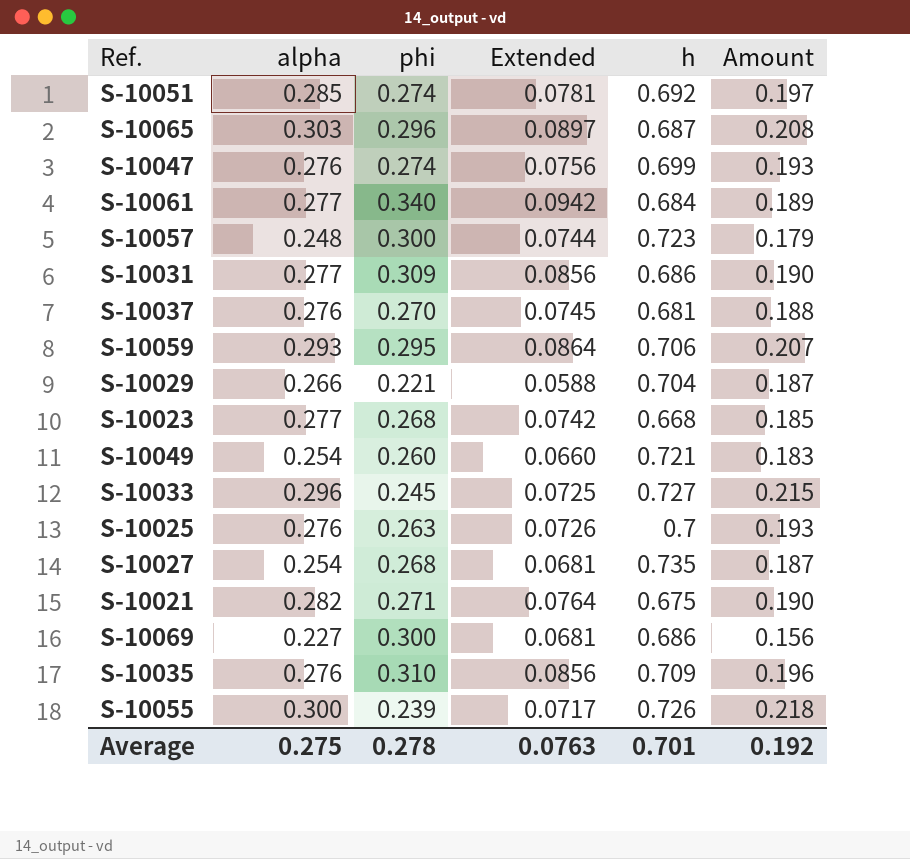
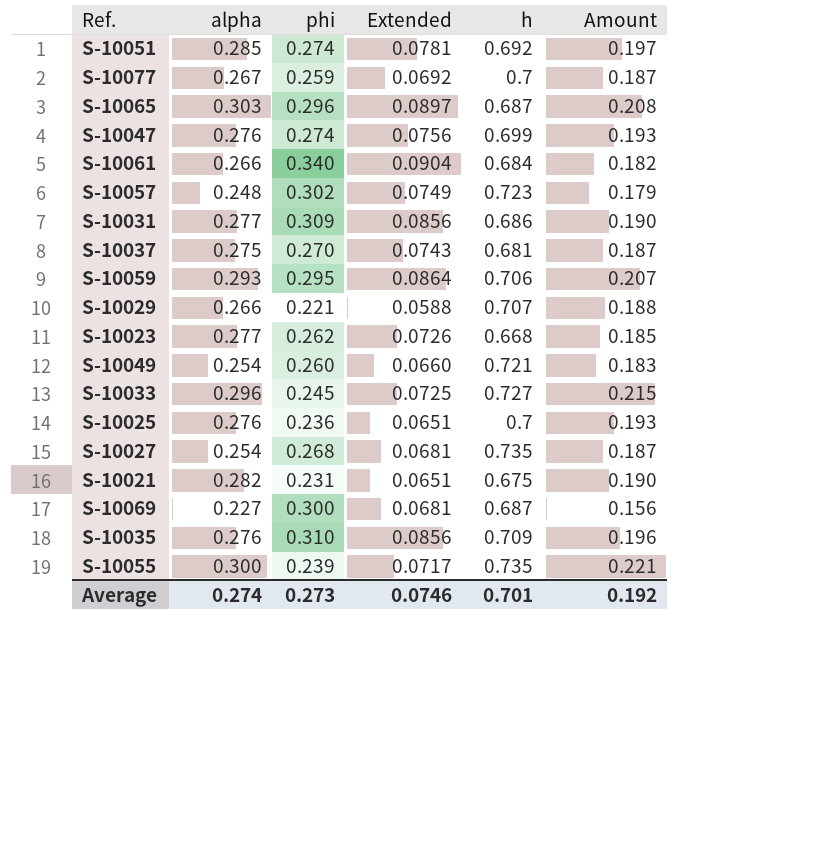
row S-10077: none -> 0.267 | 0.259 | 0.0692 | 0.7 | 0.187
S-10061 | alpha: 0.277 -> 0.266
S-10061 | Extended: 0.0942 -> 0.0904
S-10061 | Amount: 0.189 -> 0.182
S-10057 | phi: 0.300 -> 0.302
S-10057 | Extended: 0.0744 -> 0.0749
S-10037 | alpha: 0.276 -> 0.275
S-10037 | Extended: 0.0745 -> 0.0743
S-10037 | Amount: 0.188 -> 0.187
S-10029 | h: 0.704 -> 0.707
S-10029 | Amount: 0.187 -> 0.188
S-10023 | phi: 0.268 -> 0.262
S-10023 | Extended: 0.0742 -> 0.0726
S-10025 | phi: 0.263 -> 0.236
S-10025 | Extended: 0.0726 -> 0.0651
S-10021 | phi: 0.271 -> 0.231
S-10021 | Extended: 0.0764 -> 0.0651
S-10069 | h: 0.686 -> 0.687
S-10055 | h: 0.726 -> 0.735
S-10055 | Amount: 0.218 -> 0.221
Average | alpha: 0.275 -> 0.274
Average | phi: 0.278 -> 0.273
Average | Extended: 0.0763 -> 0.0746

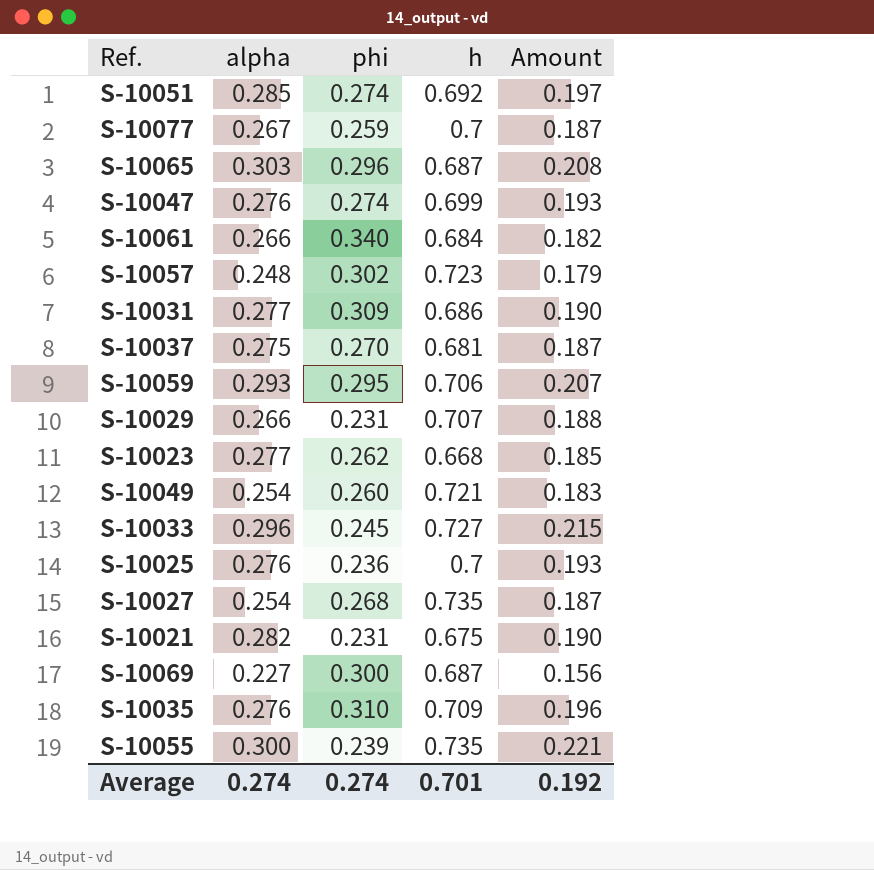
column Extended | formula: [alpha] * [phi] -> none
S-10029 | phi: 0.221 -> 0.231
Average | phi: 0.273 -> 0.274

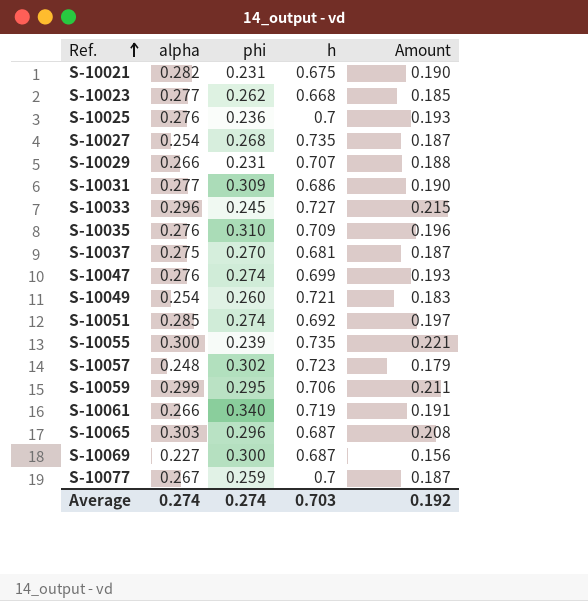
row order: none -> Ref. ascending
S-10059 | alpha: 0.293 -> 0.299
S-10059 | Amount: 0.207 -> 0.211
S-10061 | h: 0.684 -> 0.719
S-10061 | Amount: 0.182 -> 0.191
Average | h: 0.701 -> 0.703

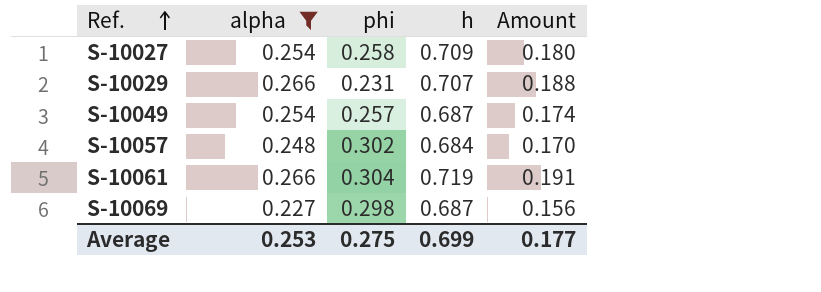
filter: none -> alpha <= 0.266
S-10027 | phi: 0.268 -> 0.258
S-10027 | h: 0.735 -> 0.709
S-10027 | Amount: 0.187 -> 0.180
S-10049 | phi: 0.260 -> 0.257
S-10049 | h: 0.721 -> 0.687
S-10049 | Amount: 0.183 -> 0.174
S-10057 | h: 0.723 -> 0.684
S-10057 | Amount: 0.179 -> 0.170
S-10061 | phi: 0.340 -> 0.304
S-10069 | phi: 0.300 -> 0.298
Average | alpha: 0.274 -> 0.253
Average | phi: 0.274 -> 0.275
Average | h: 0.703 -> 0.699
Average | Amount: 0.192 -> 0.177

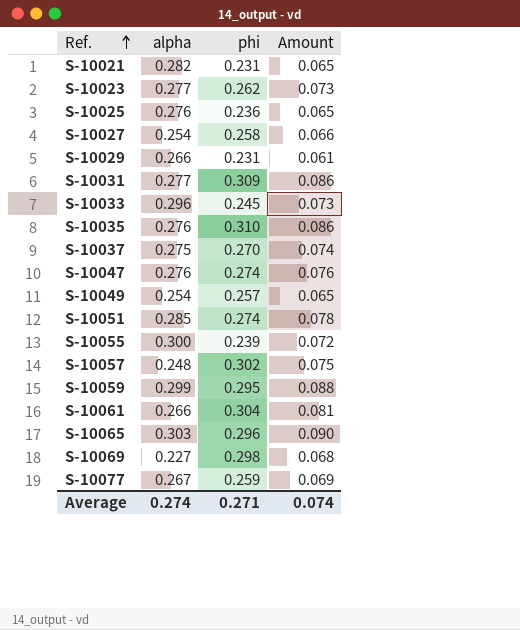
filter: alpha <= 0.266 -> none
column h | position: 4 -> none
column Amount | formula: [alpha] * [h] -> [alpha] * [phi]
Average | alpha: 0.253 -> 0.274
Average | phi: 0.275 -> 0.271
Average | Amount: 0.177 -> 0.074

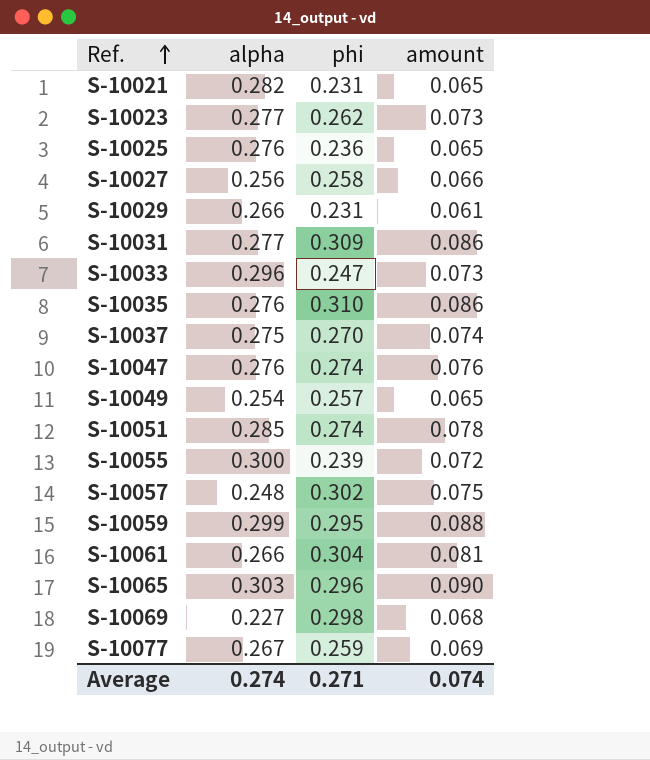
column name: Amount -> amount
S-10027 | alpha: 0.254 -> 0.256
S-10033 | phi: 0.245 -> 0.247

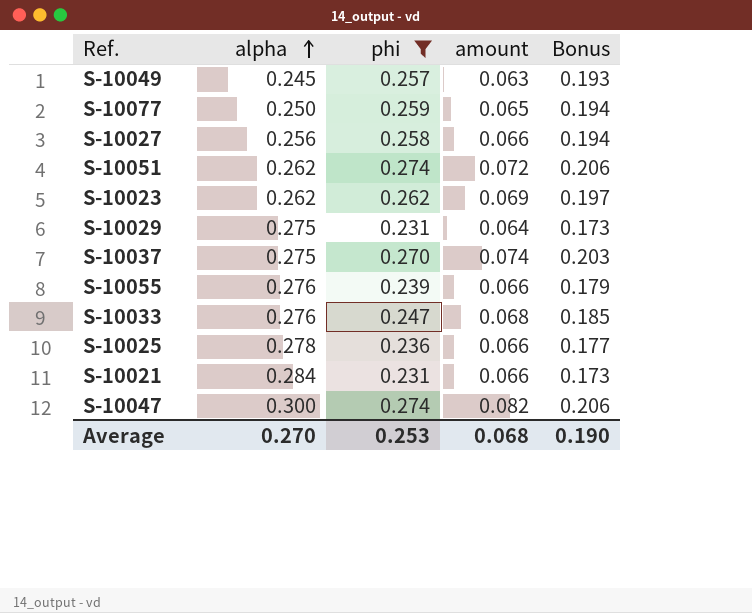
filter: none -> phi <= 0.274
row order: Ref. ascending -> alpha ascending
column Bonus | formula: none -> [phi] * 0.75
S-10049 | alpha: 0.254 -> 0.245
S-10049 | amount: 0.065 -> 0.063
S-10077 | alpha: 0.267 -> 0.250
S-10077 | amount: 0.069 -> 0.065
S-10051 | alpha: 0.285 -> 0.262
S-10051 | amount: 0.078 -> 0.072
S-10023 | alpha: 0.277 -> 0.262
S-10023 | amount: 0.073 -> 0.069
S-10029 | alpha: 0.266 -> 0.275
S-10029 | amount: 0.061 -> 0.064
S-10055 | alpha: 0.300 -> 0.276
S-10055 | amount: 0.072 -> 0.066
S-10033 | alpha: 0.296 -> 0.276
S-10033 | amount: 0.073 -> 0.068
S-10025 | alpha: 0.276 -> 0.278
S-10025 | amount: 0.065 -> 0.066
S-10021 | alpha: 0.282 -> 0.284
S-10021 | amount: 0.065 -> 0.066
S-10047 | alpha: 0.276 -> 0.300
S-10047 | amount: 0.076 -> 0.082
Average | alpha: 0.274 -> 0.270
Average | phi: 0.271 -> 0.253
Average | amount: 0.074 -> 0.068

